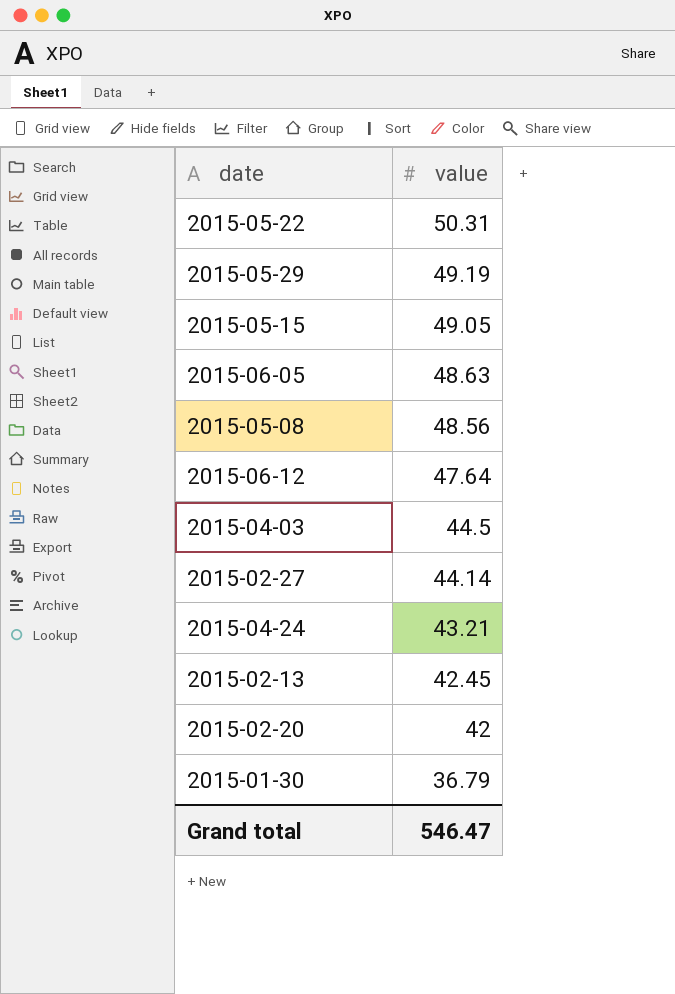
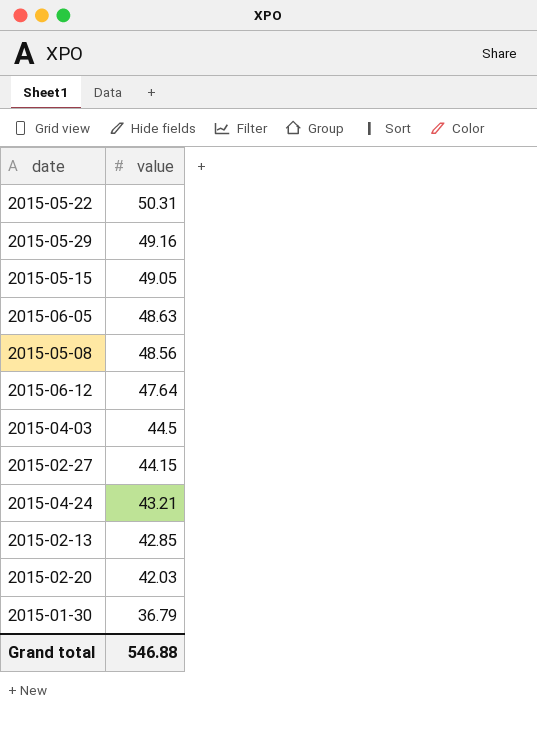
2015-05-29 | value: 49.19 -> 49.16
2015-02-27 | value: 44.14 -> 44.15
2015-02-13 | value: 42.45 -> 42.85
2015-02-20 | value: 42 -> 42.03
Grand total | value: 546.47 -> 546.88

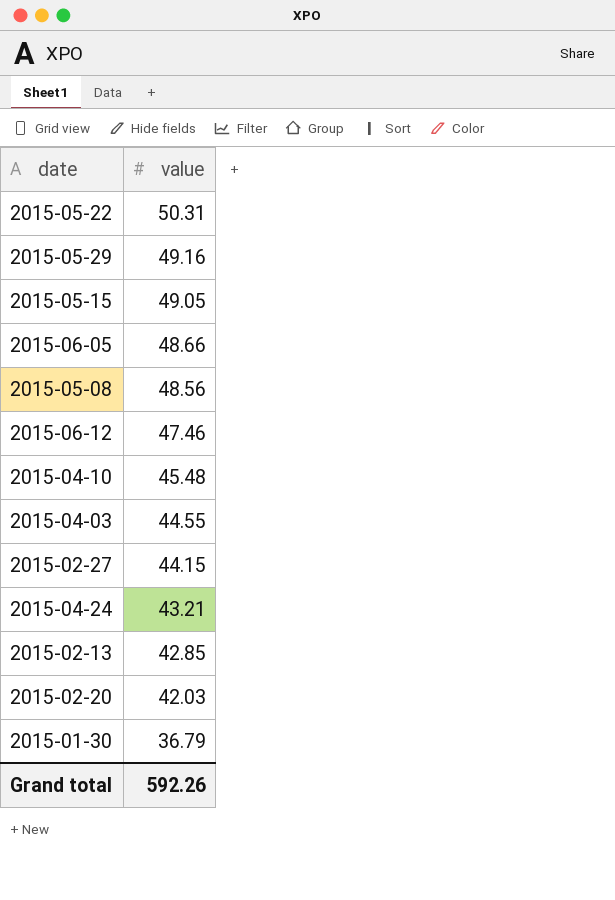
2015-06-05 | value: 48.63 -> 48.66
2015-06-12 | value: 47.64 -> 47.46
row 2015-04-10: none -> 45.48
2015-04-03 | value: 44.5 -> 44.55
Grand total | value: 546.88 -> 592.26

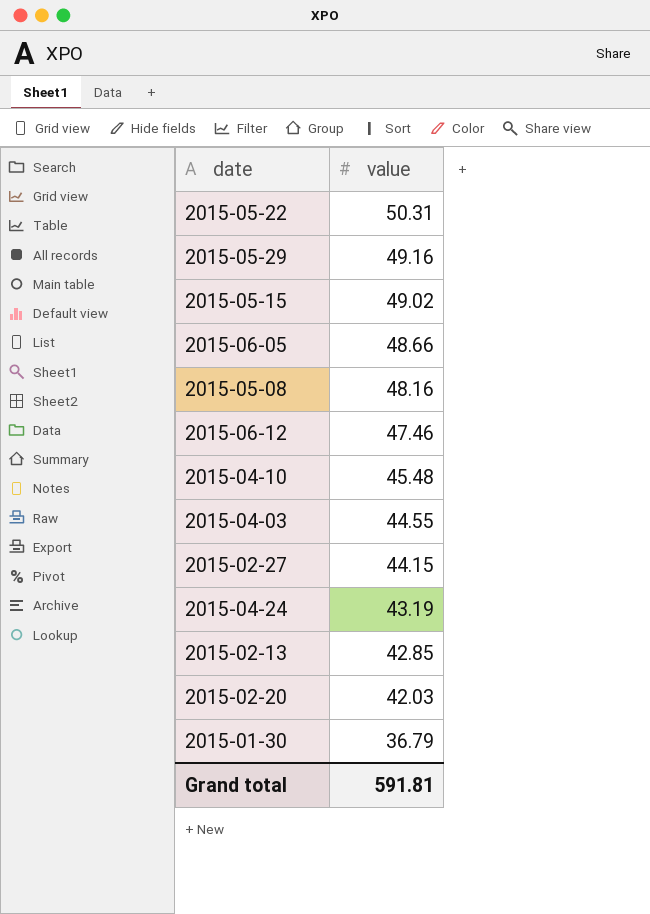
2015-05-15 | value: 49.05 -> 49.02
2015-05-08 | value: 48.56 -> 48.16
2015-04-24 | value: 43.21 -> 43.19
Grand total | value: 592.26 -> 591.81

